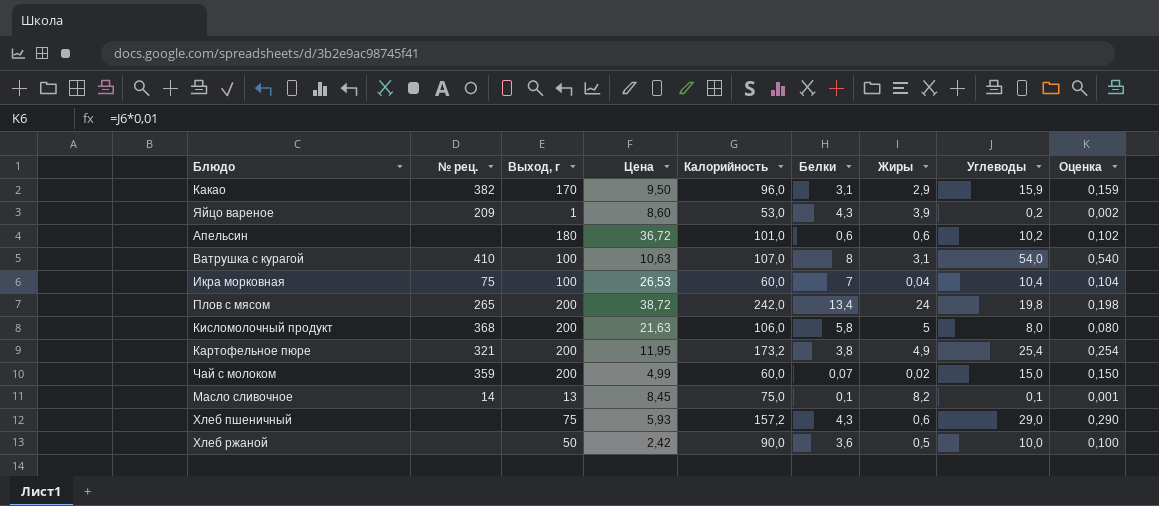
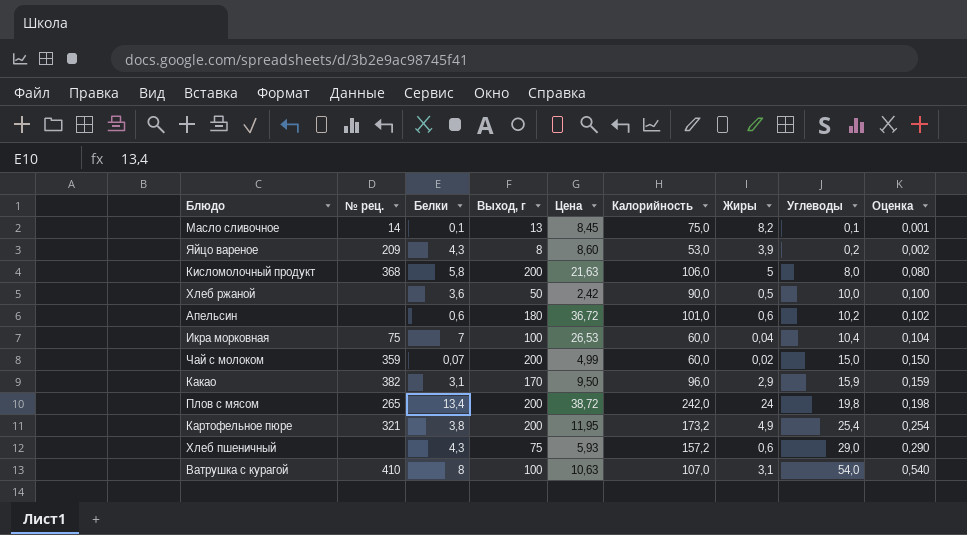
row order: none -> Углеводы ascending
column Белки | position: 6 -> 3
Яйцо вареное | Выход, г: 1 -> 8

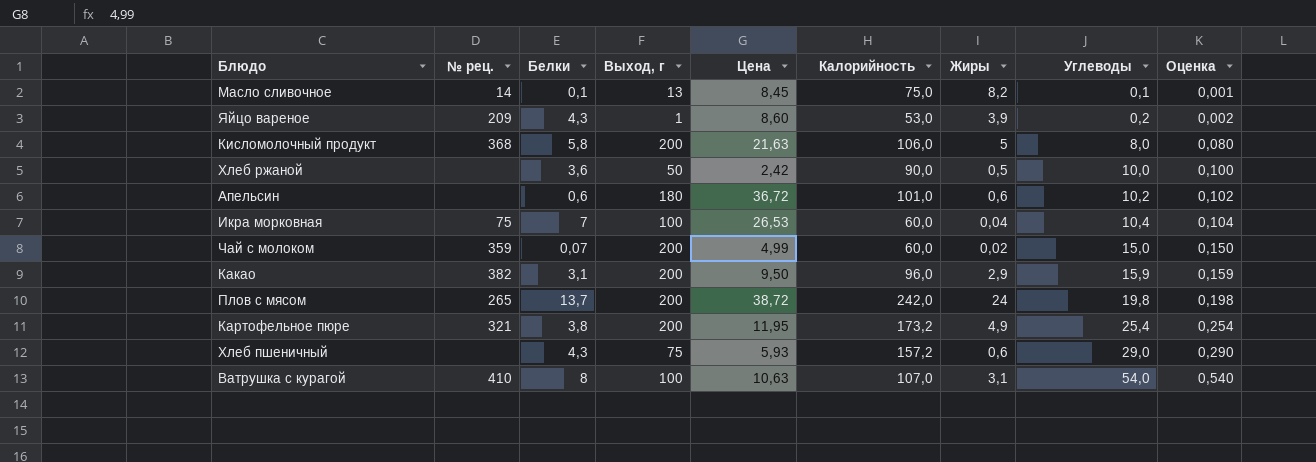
Яйцо вареное | Выход, г: 8 -> 1
Какао | Выход, г: 170 -> 200
Плов с мясом | Белки: 13,4 -> 13,7

